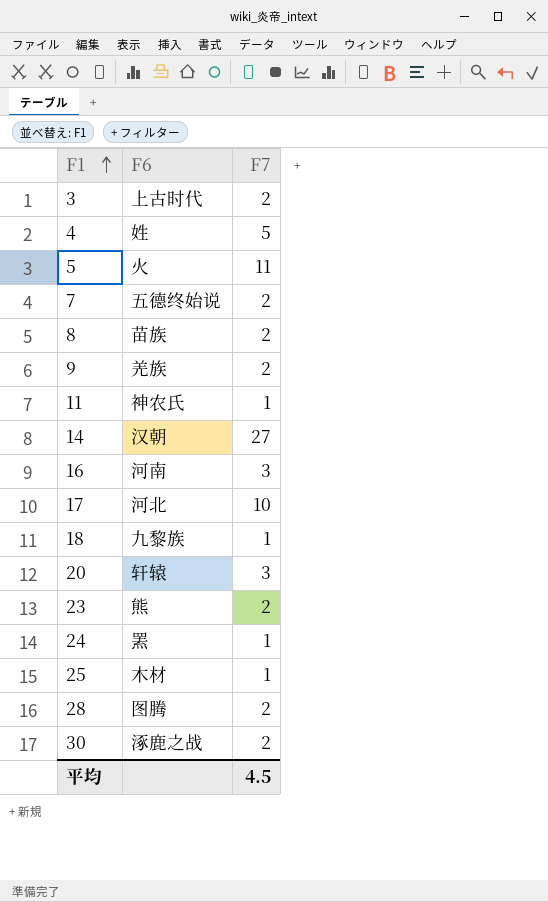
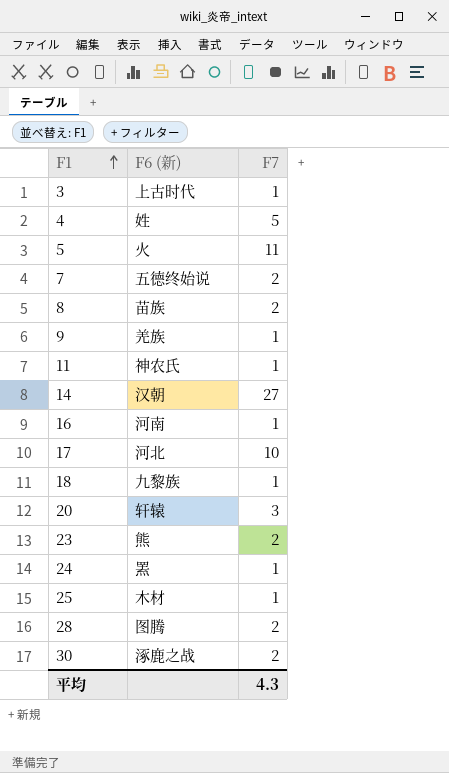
column name: F6 -> F6 (新)
3 | F7: 2 -> 1
9 | F7: 2 -> 1
16 | F7: 3 -> 1
平均 | F7: 4.5 -> 4.3

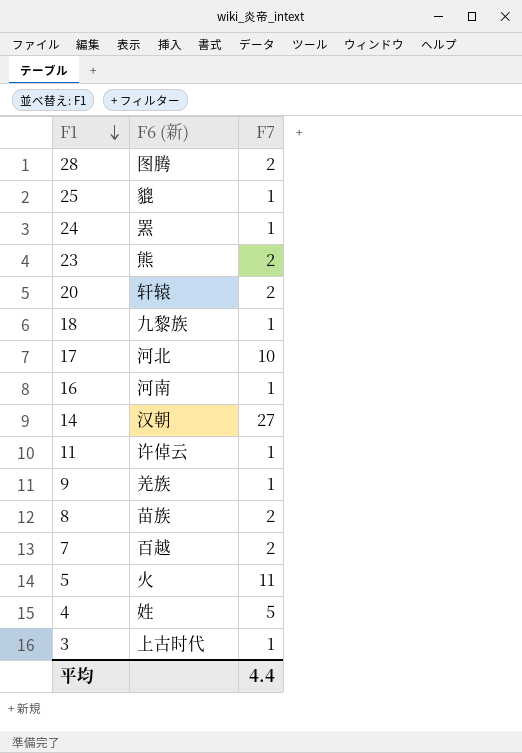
row order: F1 ascending -> F1 descending
row 30: 涿鹿之战 | 2 -> none
25 | F6 (新): 木材 -> 貔
20 | F7: 3 -> 2
11 | F6 (新): 神农氏 -> 许倬云
7 | F6 (新): 五德终始说 -> 百越
平均 | F7: 4.3 -> 4.4

